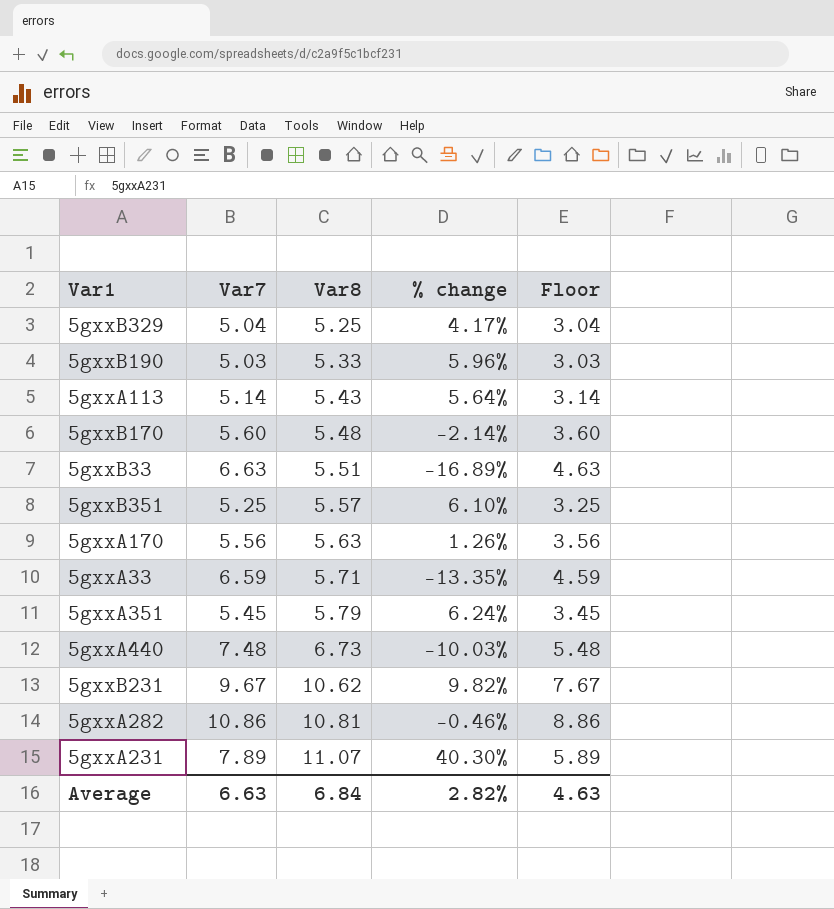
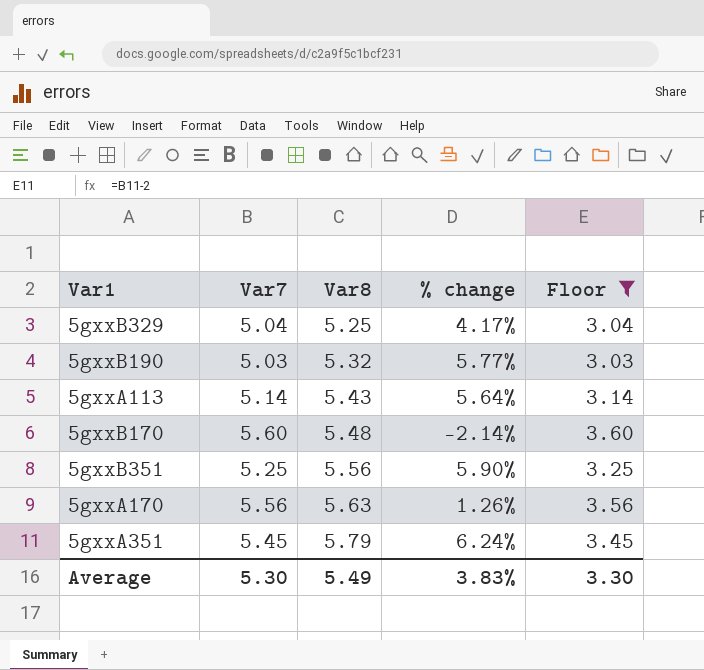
filter: none -> Floor <= 3.60
5gxxB190 | Var8: 5.33 -> 5.32
5gxxB190 | % change: 5.96% -> 5.77%
5gxxB351 | Var8: 5.57 -> 5.56
5gxxB351 | % change: 6.10% -> 5.90%
Average | Var7: 6.63 -> 5.30
Average | Var8: 6.84 -> 5.49
Average | % change: 2.82% -> 3.83%
Average | Floor: 4.63 -> 3.30

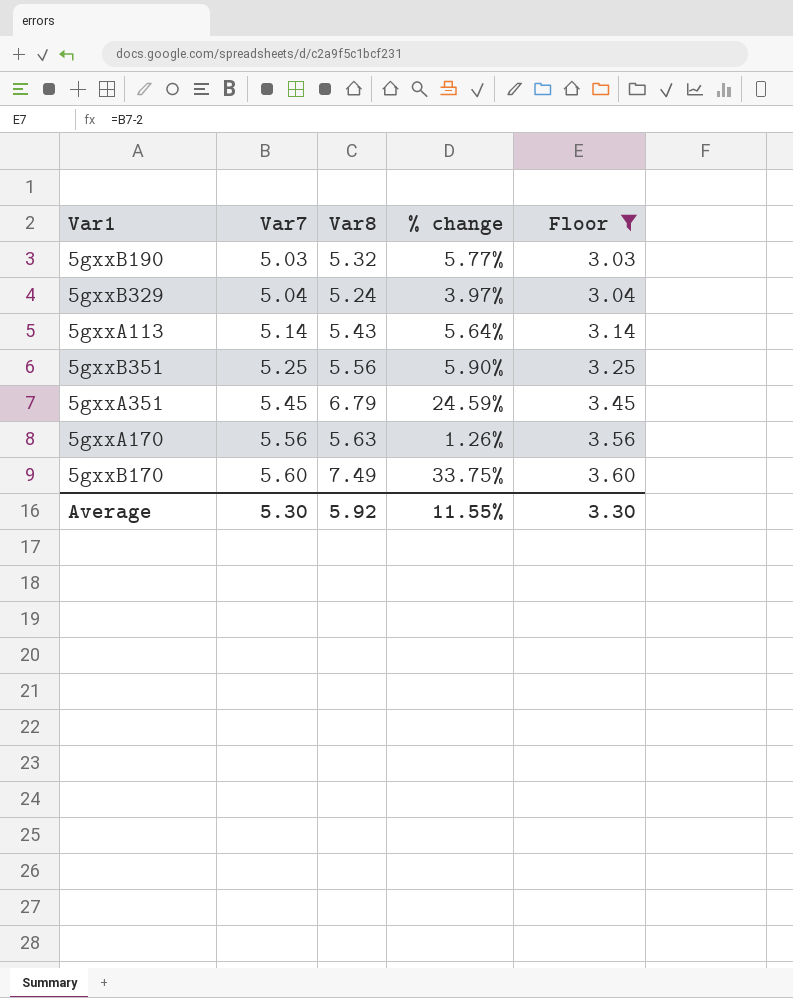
row order: Var8 ascending -> Var7 ascending
5gxxB329 | Var8: 5.25 -> 5.24
5gxxB329 | % change: 4.17% -> 3.97%
5gxxA351 | Var8: 5.79 -> 6.79
5gxxA351 | % change: 6.24% -> 24.59%
5gxxB170 | Var8: 5.48 -> 7.49
5gxxB170 | % change: -2.14% -> 33.75%
Average | Var8: 5.49 -> 5.92
Average | % change: 3.83% -> 11.55%

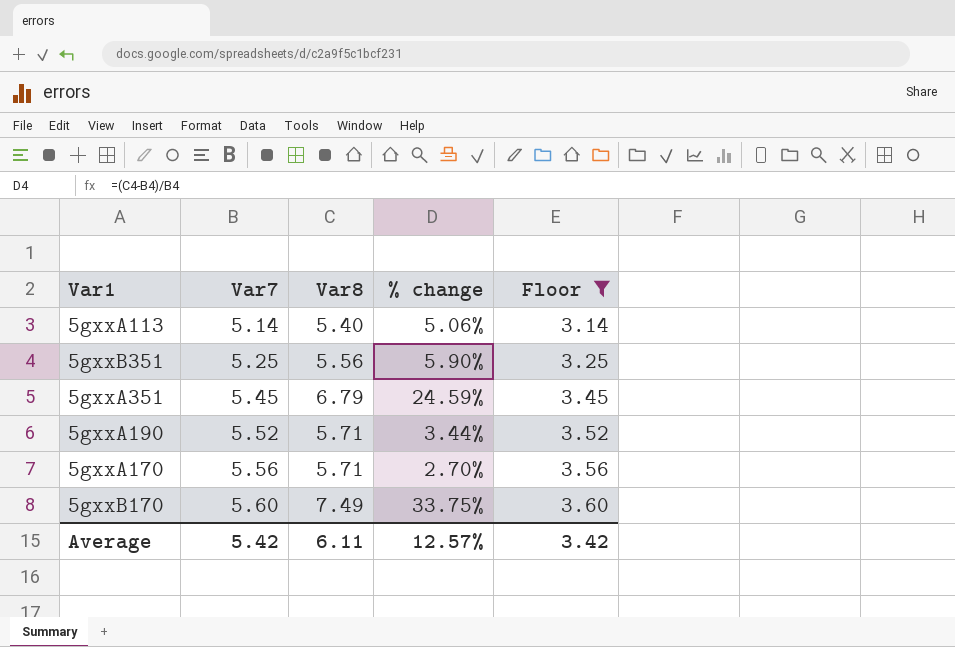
row 5gxxB190: 5.03 | 5.32 | 5.77% | 3.03 -> none
row 5gxxB329: 5.04 | 5.24 | 3.97% | 3.04 -> none
5gxxA113 | Var8: 5.43 -> 5.40
5gxxA113 | % change: 5.64% -> 5.06%
row 5gxxA190: none -> 5.52 | 5.71 | 3.44% | 3.52
5gxxA170 | Var8: 5.63 -> 5.71
5gxxA170 | % change: 1.26% -> 2.70%
Average | Var7: 5.30 -> 5.42
Average | Var8: 5.92 -> 6.11
Average | % change: 11.55% -> 12.57%
Average | Floor: 3.30 -> 3.42

